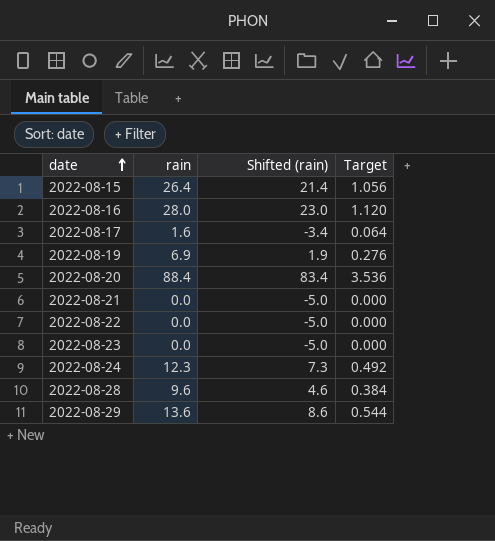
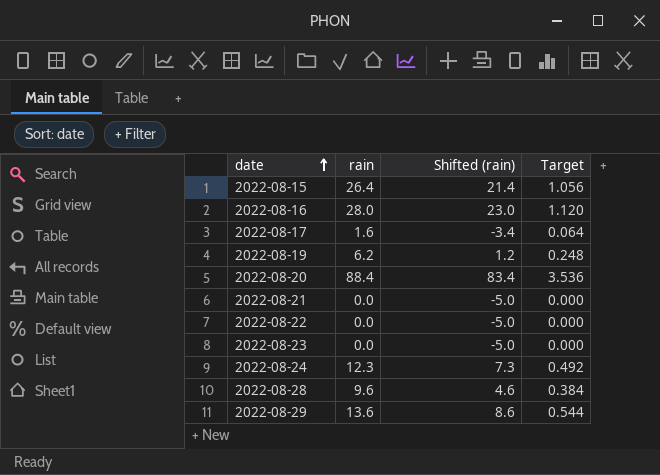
2022-08-19 | rain: 6.9 -> 6.2
2022-08-19 | Shifted (rain): 1.9 -> 1.2
2022-08-19 | Target: 0.276 -> 0.248

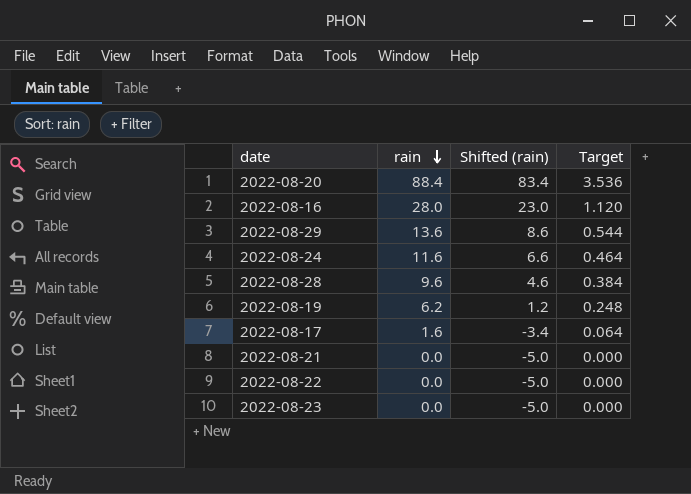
row order: date ascending -> rain descending
row 2022-08-15: 26.4 | 21.4 | 1.056 -> none
2022-08-24 | rain: 12.3 -> 11.6
2022-08-24 | Shifted (rain): 7.3 -> 6.6
2022-08-24 | Target: 0.492 -> 0.464

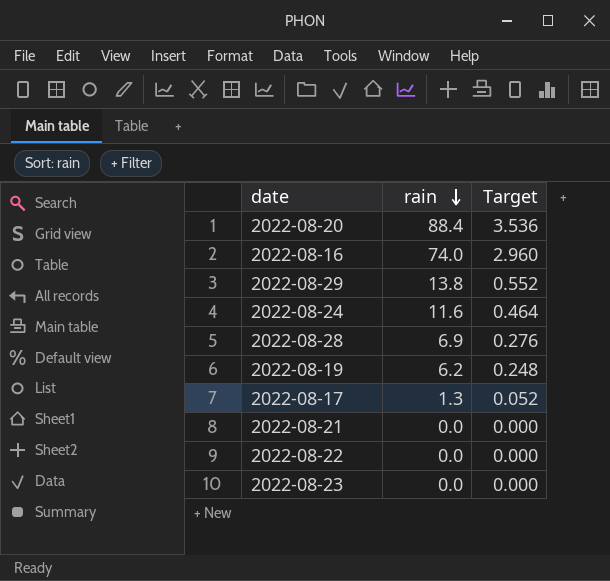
column Shifted (rain) | formula: [rain] - 5 -> none
2022-08-16 | rain: 28.0 -> 74.0
2022-08-16 | Target: 1.120 -> 2.960
2022-08-29 | rain: 13.6 -> 13.8
2022-08-29 | Target: 0.544 -> 0.552
2022-08-28 | rain: 9.6 -> 6.9
2022-08-28 | Target: 0.384 -> 0.276
2022-08-17 | rain: 1.6 -> 1.3
2022-08-17 | Target: 0.064 -> 0.052

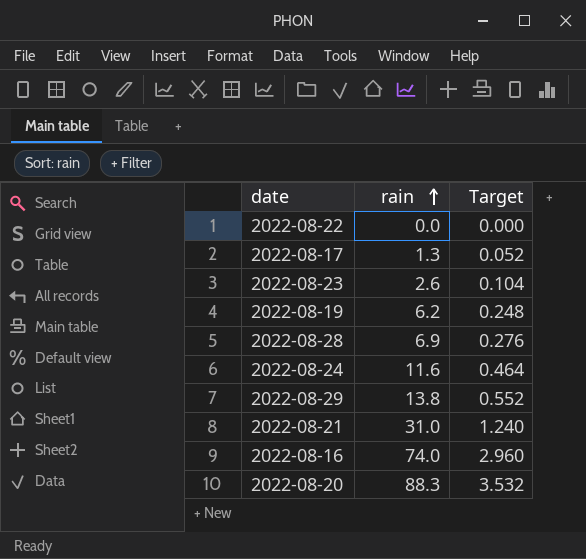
row order: rain descending -> rain ascending
2022-08-23 | rain: 0.0 -> 2.6
2022-08-23 | Target: 0.000 -> 0.104
2022-08-21 | rain: 0.0 -> 31.0
2022-08-21 | Target: 0.000 -> 1.240
2022-08-20 | rain: 88.4 -> 88.3
2022-08-20 | Target: 3.536 -> 3.532

